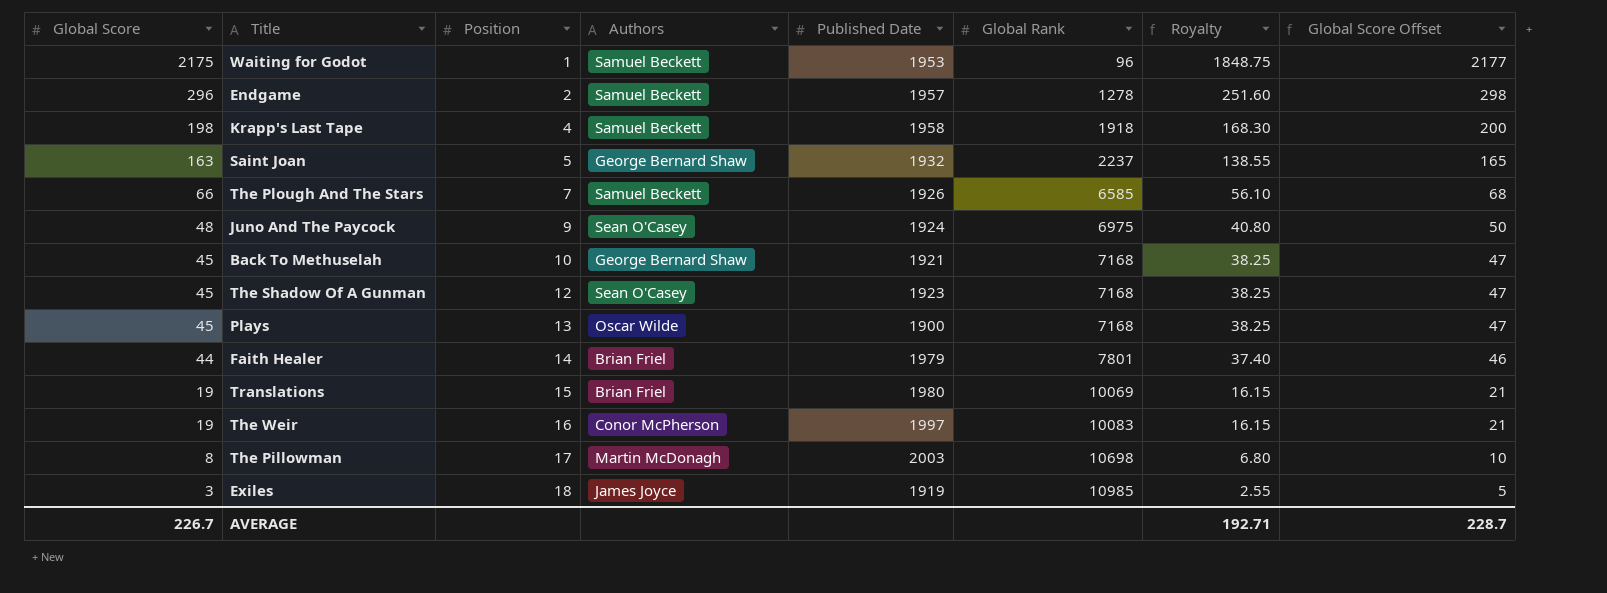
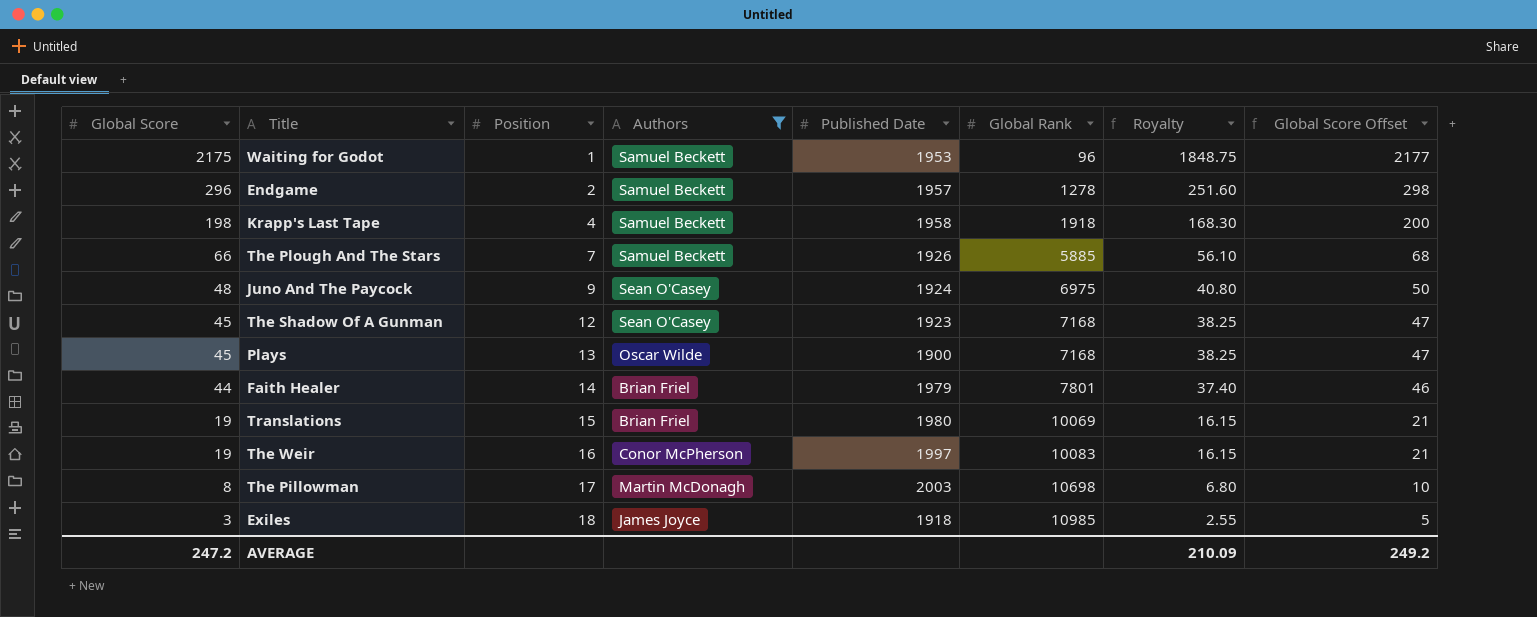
filter: none -> Authors != George Bernard Shaw
The Plough And The Stars | Global Rank: 6585 -> 5885
Exiles | Published Date: 1919 -> 1918
AVERAGE | Global Score: 226.7 -> 247.2
AVERAGE | Royalty: 192.71 -> 210.09
AVERAGE | Global Score Offset: 228.7 -> 249.2

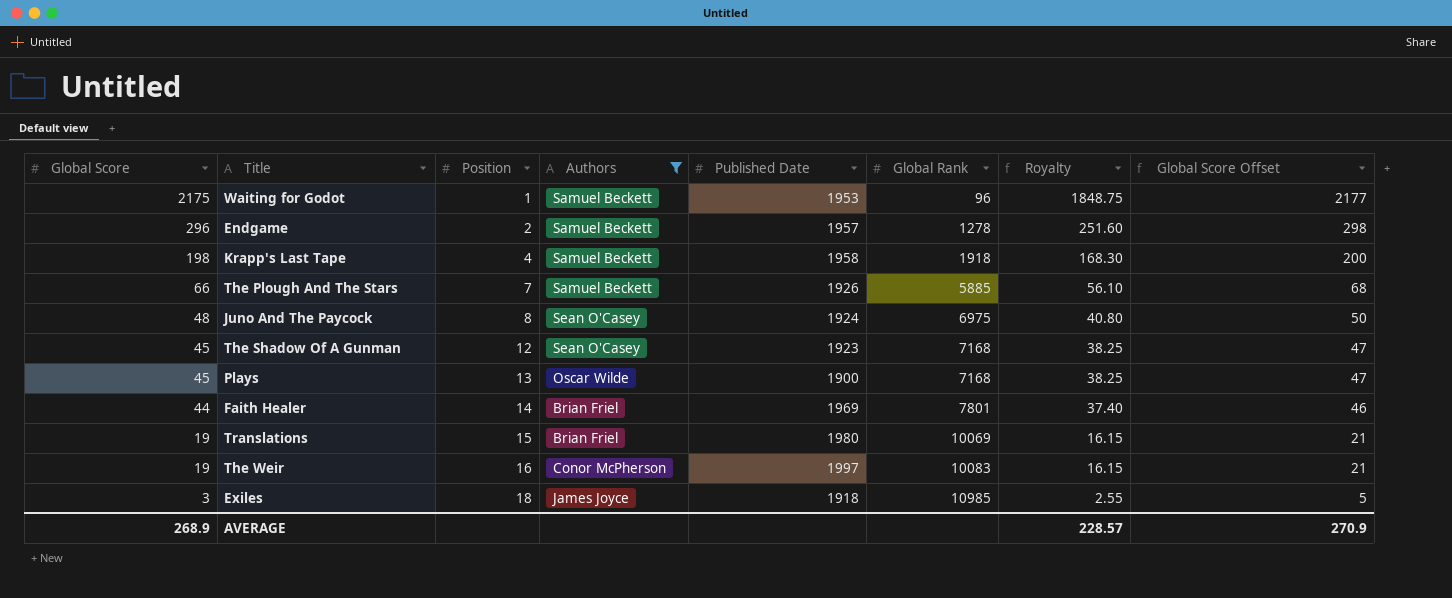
row The Pillowman: 8 | 17 | Martin McDonagh | 2003 | 10698 | 6.80 | 10 -> none
Juno And The Paycock | Position: 9 -> 8
Faith Healer | Published Date: 1979 -> 1969
AVERAGE | Global Score: 247.2 -> 268.9
AVERAGE | Royalty: 210.09 -> 228.57
AVERAGE | Global Score Offset: 249.2 -> 270.9

